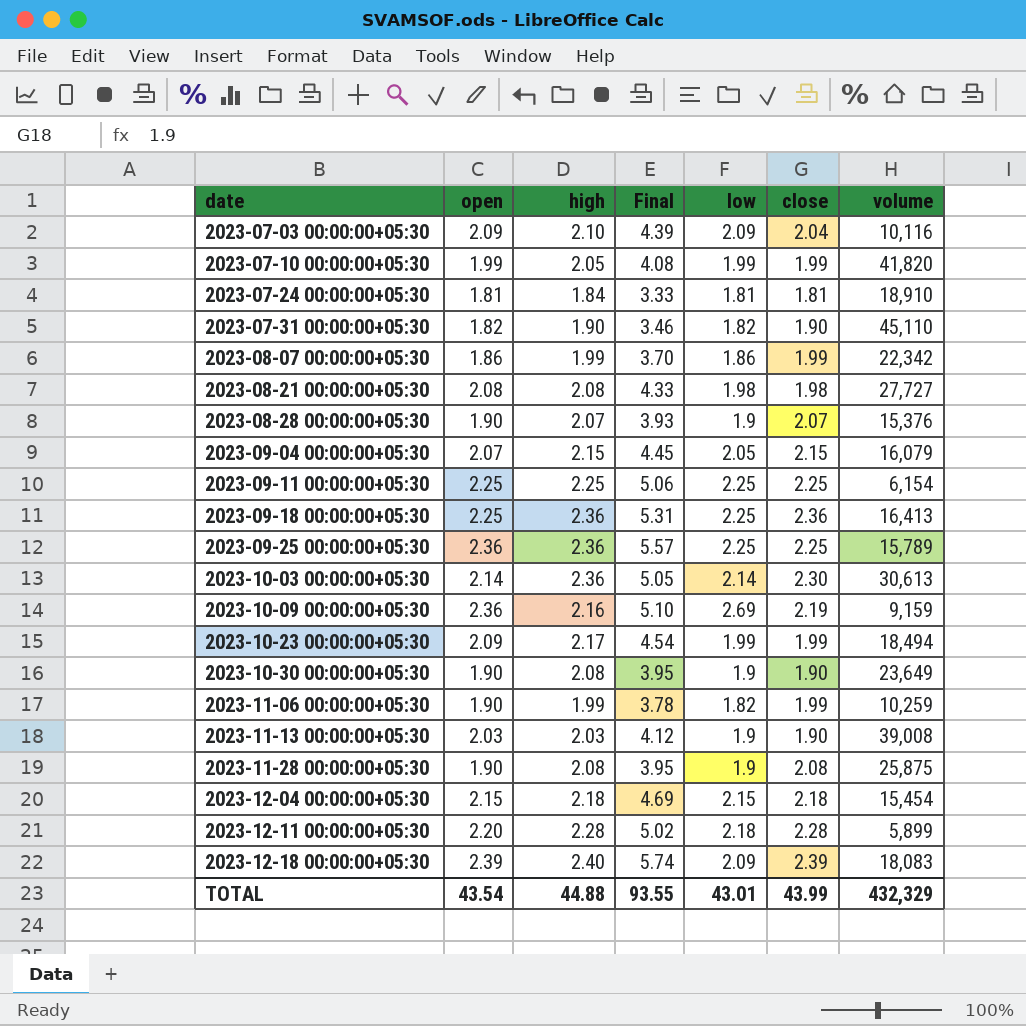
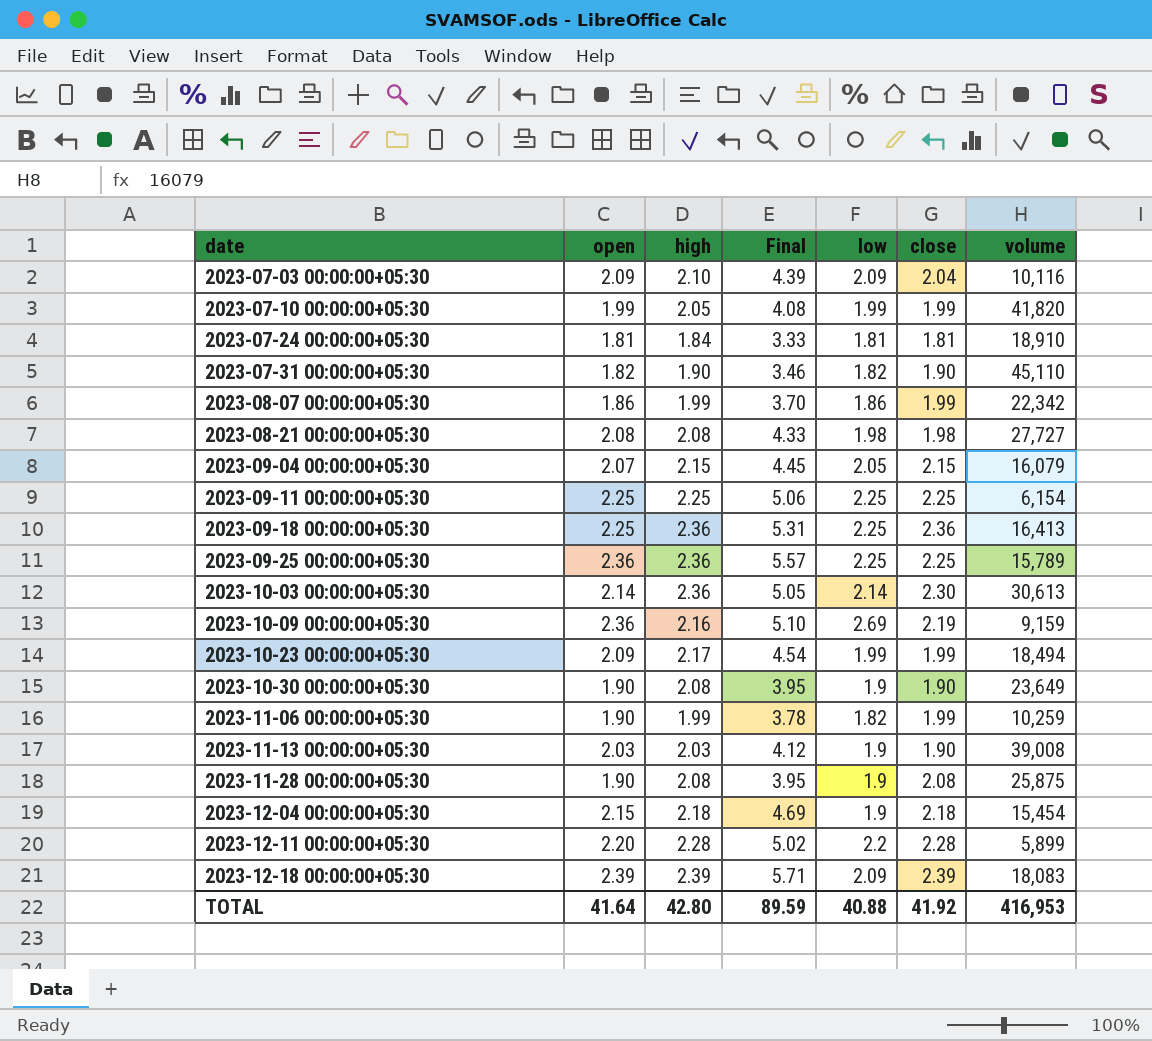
row 2023-08-28 00:00:00+05:30: 1.90 | 2.07 | 3.93 | 1.9 | 2.07 | 15,376 -> none
2023-12-04 00:00:00+05:30 | low: 2.15 -> 1.9
2023-12-11 00:00:00+05:30 | low: 2.18 -> 2.2
2023-12-18 00:00:00+05:30 | high: 2.40 -> 2.39
2023-12-18 00:00:00+05:30 | Final: 5.74 -> 5.71
TOTAL | open: 43.54 -> 41.64
TOTAL | high: 44.88 -> 42.80
TOTAL | Final: 93.55 -> 89.59
TOTAL | low: 43.01 -> 40.88
TOTAL | close: 43.99 -> 41.92
TOTAL | volume: 432,329 -> 416,953

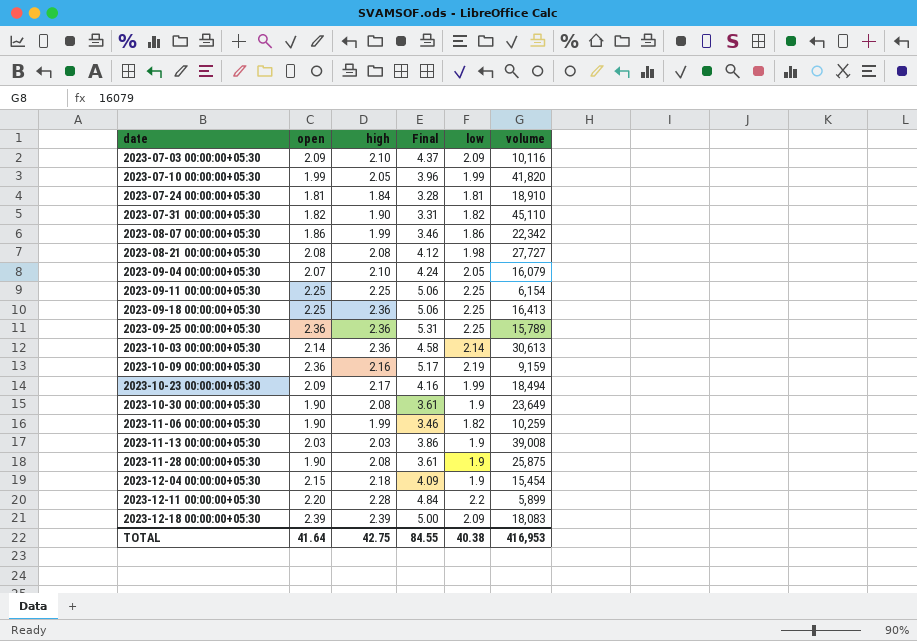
column close | position: 6 -> none
column Final | formula: [open] * [high] -> [open] * [low]
2023-09-04 00:00:00+05:30 | high: 2.15 -> 2.10
2023-10-09 00:00:00+05:30 | low: 2.69 -> 2.19
TOTAL | high: 42.80 -> 42.75
TOTAL | Final: 89.59 -> 84.55
TOTAL | low: 40.88 -> 40.38

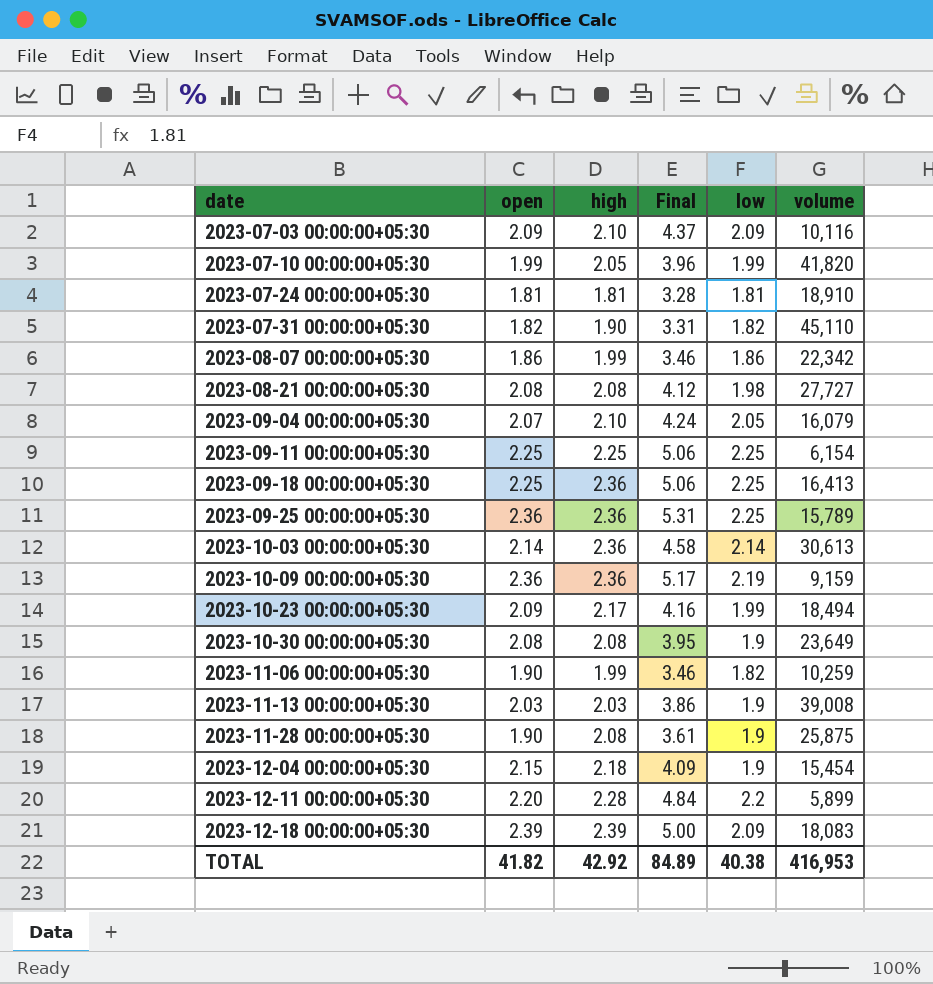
2023-07-24 00:00:00+05:30 | high: 1.84 -> 1.81
2023-10-09 00:00:00+05:30 | high: 2.16 -> 2.36
2023-10-30 00:00:00+05:30 | open: 1.90 -> 2.08
2023-10-30 00:00:00+05:30 | Final: 3.61 -> 3.95
TOTAL | open: 41.64 -> 41.82
TOTAL | high: 42.75 -> 42.92
TOTAL | Final: 84.55 -> 84.89

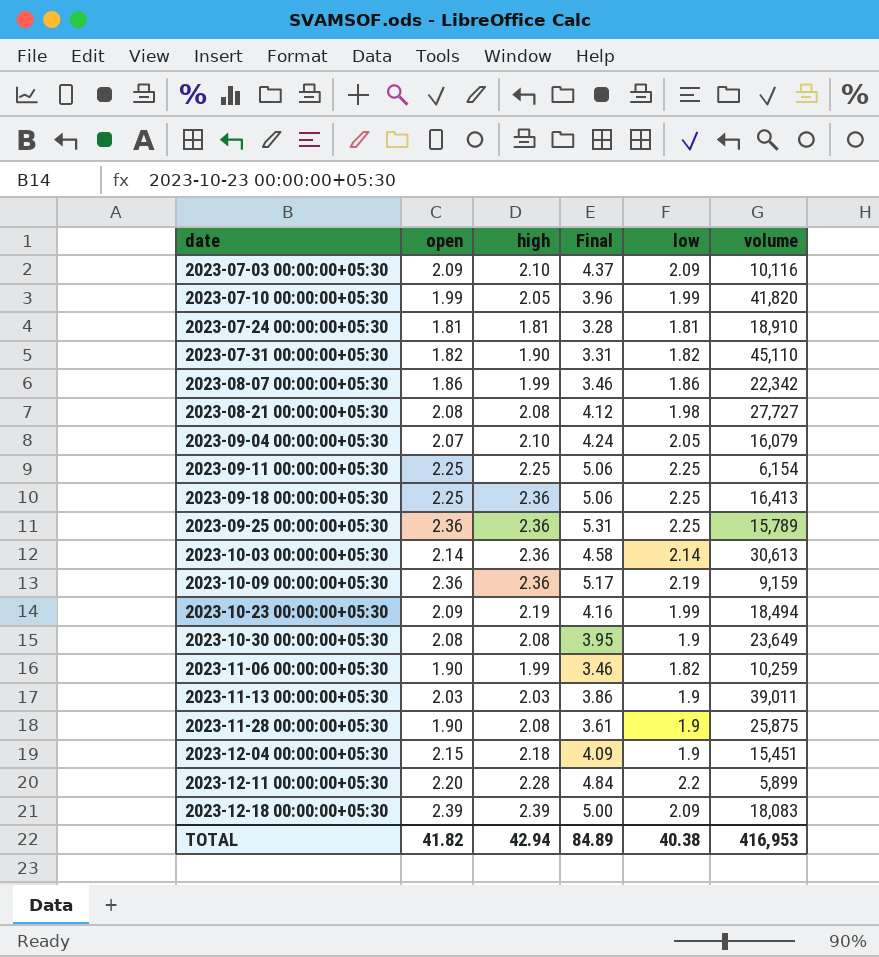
2023-10-23 00:00:00+05:30 | high: 2.17 -> 2.19
2023-11-13 00:00:00+05:30 | volume: 39,008 -> 39,011
2023-12-04 00:00:00+05:30 | volume: 15,454 -> 15,451
TOTAL | high: 42.92 -> 42.94

